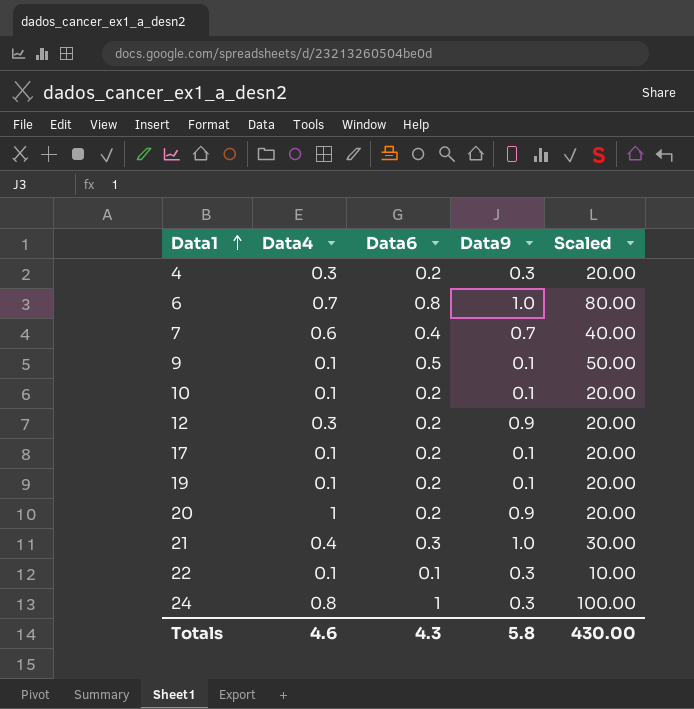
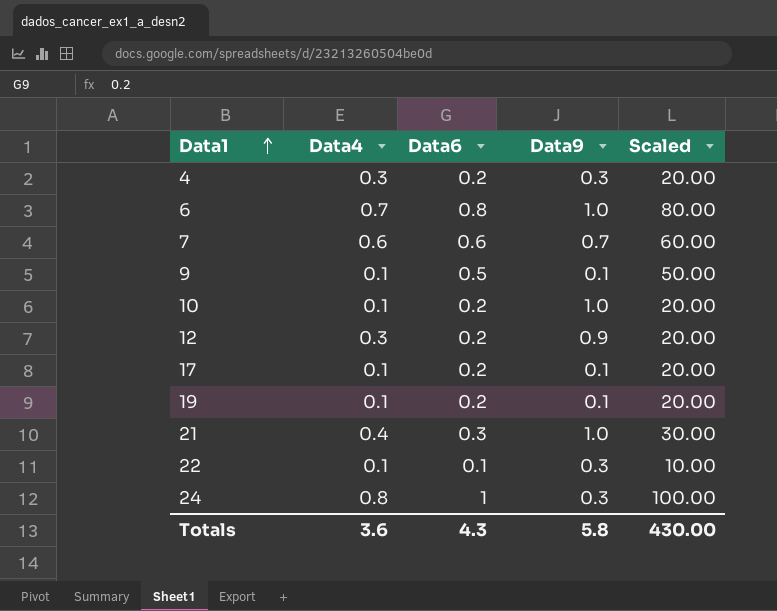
row 20: 1 | 0.2 | 0.9 | 20.00 -> none
7 | Data6: 0.4 -> 0.6
7 | Scaled: 40.00 -> 60.00
10 | Data9: 0.1 -> 1.0
Totals | Data4: 4.6 -> 3.6

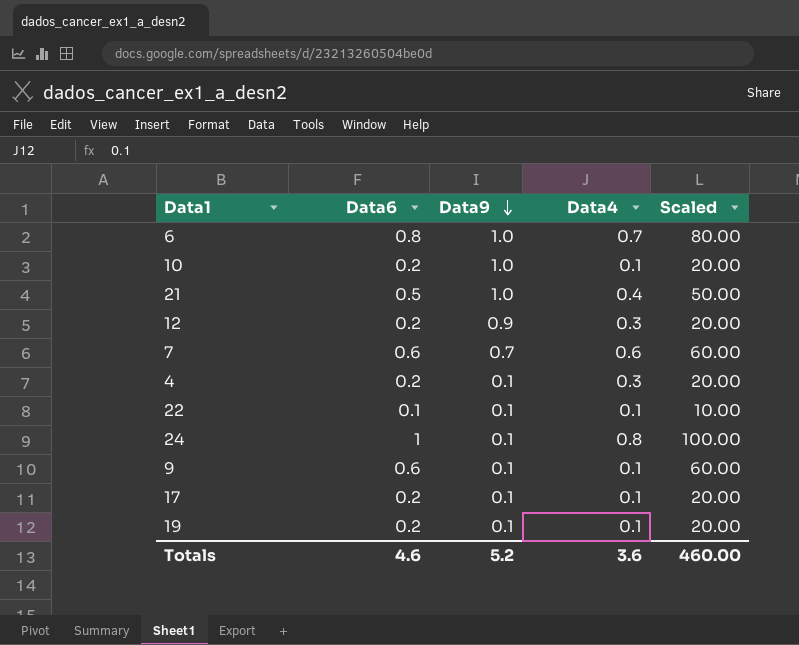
row order: Data1 ascending -> Data9 descending
column Data4 | position: 2 -> 4
21 | Data6: 0.3 -> 0.5
21 | Scaled: 30.00 -> 50.00
4 | Data9: 0.3 -> 0.1
22 | Data9: 0.3 -> 0.1
24 | Data9: 0.3 -> 0.1
9 | Data6: 0.5 -> 0.6
9 | Scaled: 50.00 -> 60.00
Totals | Data6: 4.3 -> 4.6
Totals | Data9: 5.8 -> 5.2
Totals | Scaled: 430.00 -> 460.00

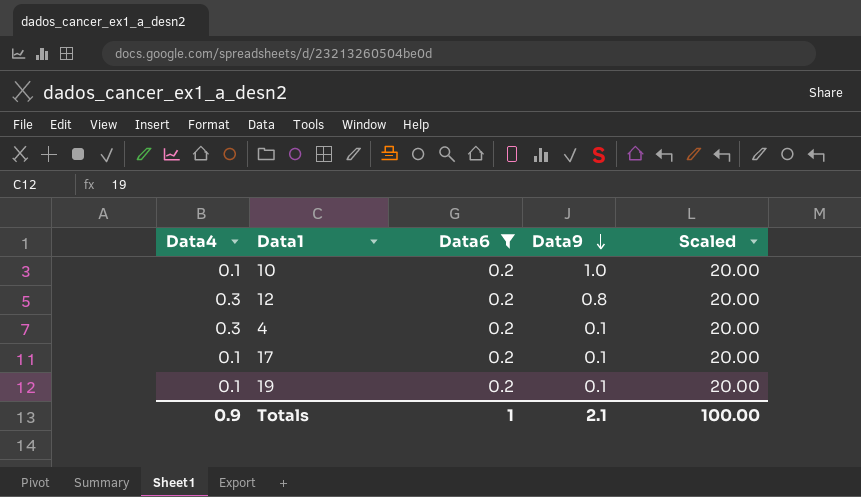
filter: none -> Data6 = 0.2
column Data4 | position: 4 -> 1
12 | Data9: 0.9 -> 0.8
Totals | Data4: 3.6 -> 0.9
Totals | Data6: 4.6 -> 1
Totals | Data9: 5.2 -> 2.1
Totals | Scaled: 460.00 -> 100.00

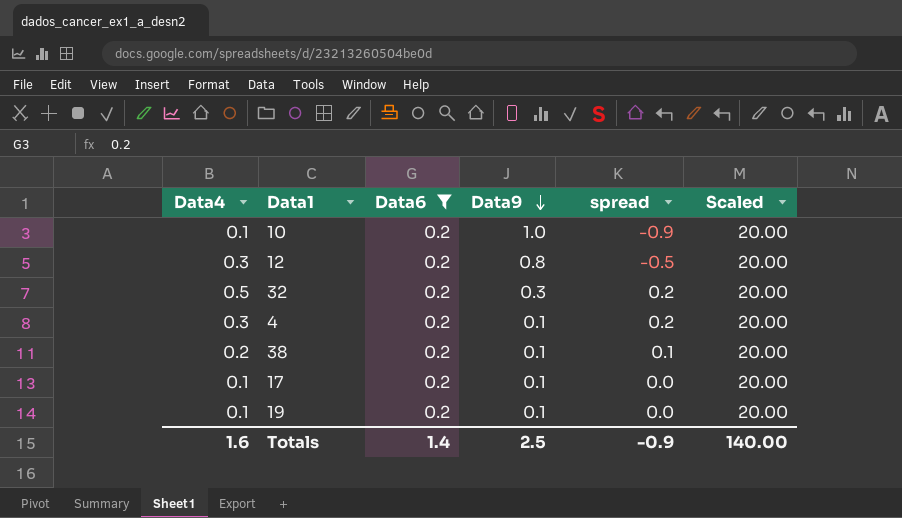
column spread | formula: none -> [Data4] - [Data9]
row 32: none -> 0.5 | 0.2 | 0.3 | 0.2 | 20.00
row 38: none -> 0.2 | 0.2 | 0.1 | 0.1 | 20.00
Totals | Data4: 0.9 -> 1.6
Totals | Data6: 1 -> 1.4
Totals | Data9: 2.1 -> 2.5
Totals | Scaled: 100.00 -> 140.00

